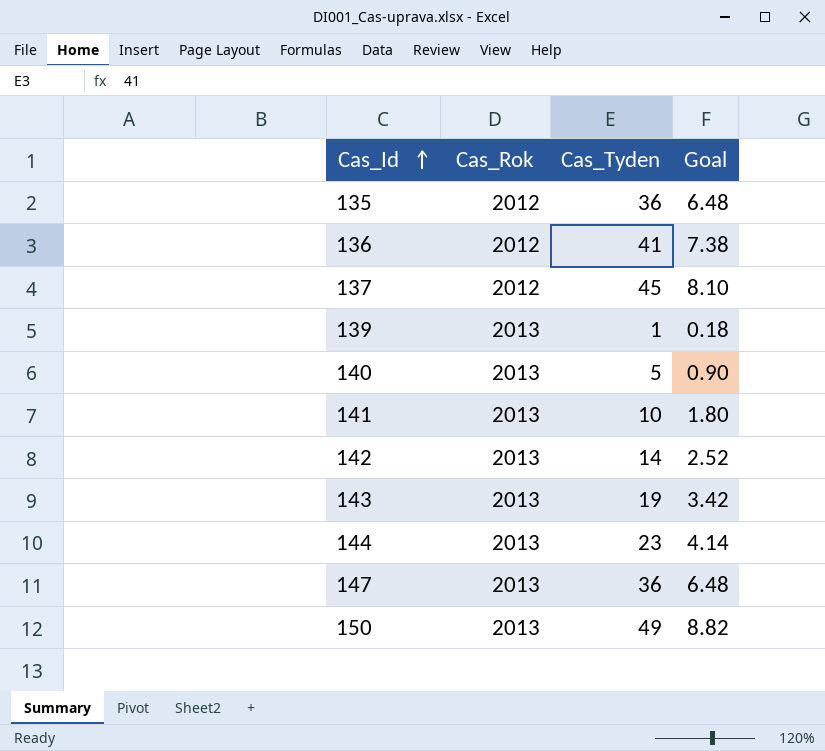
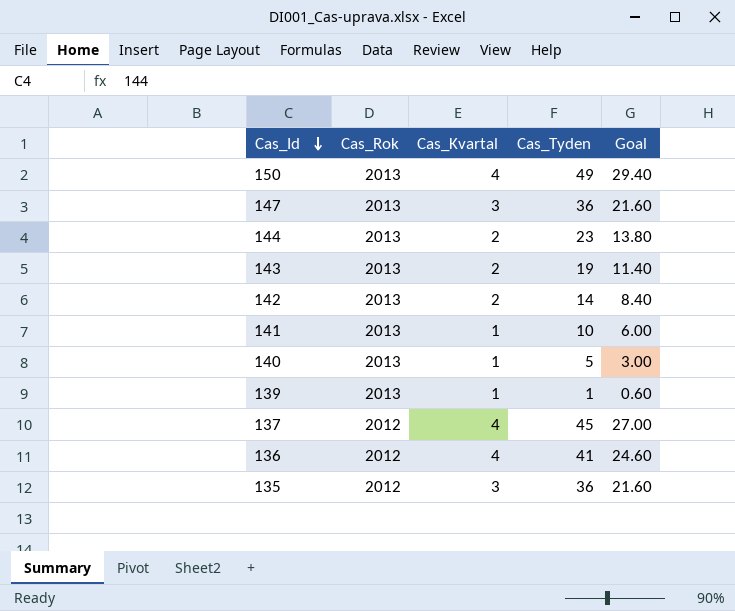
row order: Cas_Id ascending -> Cas_Id descending
column Cas_Kvartal | position: none -> 3
column Goal | formula: [Cas_Tyden] * 0.18 -> [Cas_Tyden] * 0.6

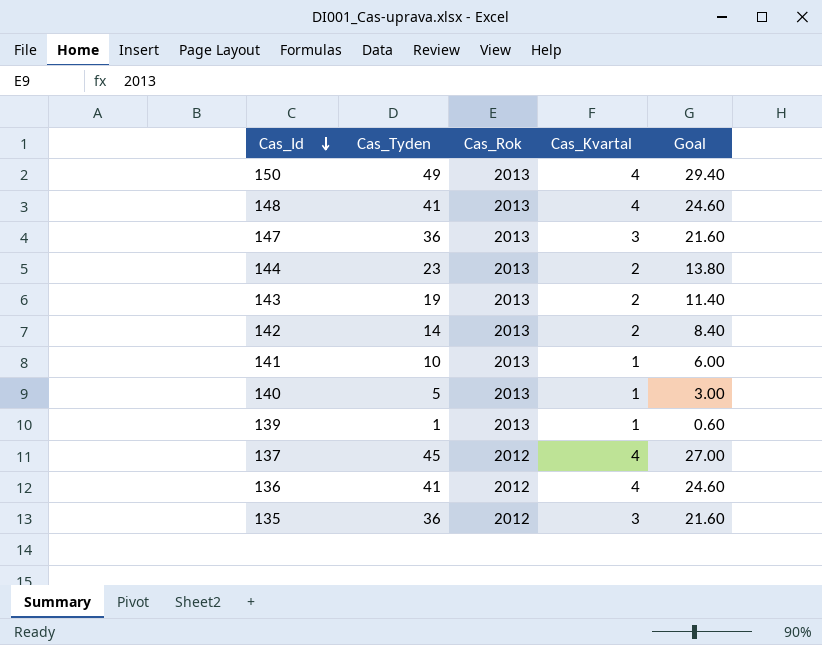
column Cas_Tyden | position: 4 -> 2
row 148: none -> 41 | 2013 | 4 | 24.60

